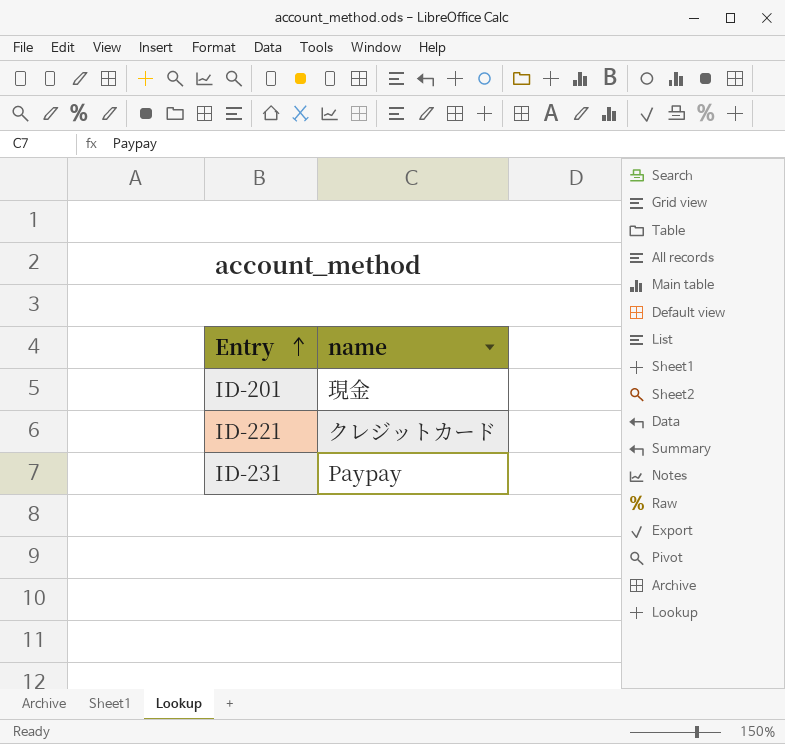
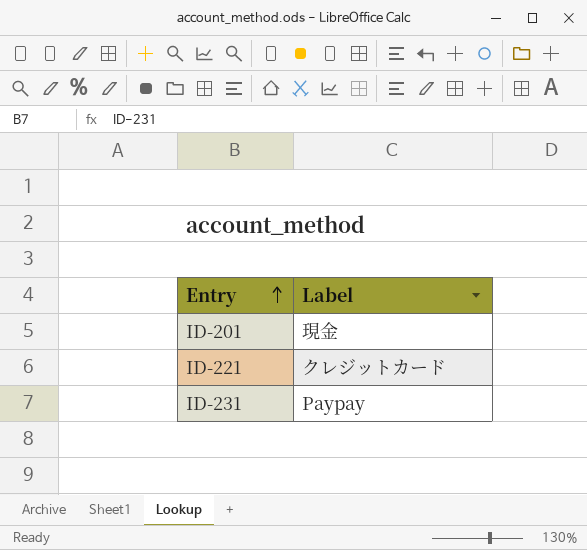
column name: name -> Label

